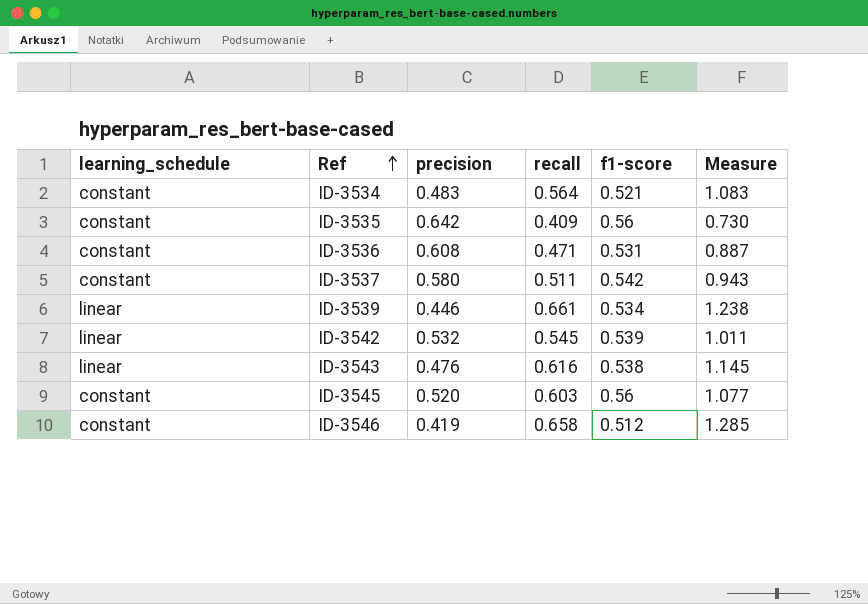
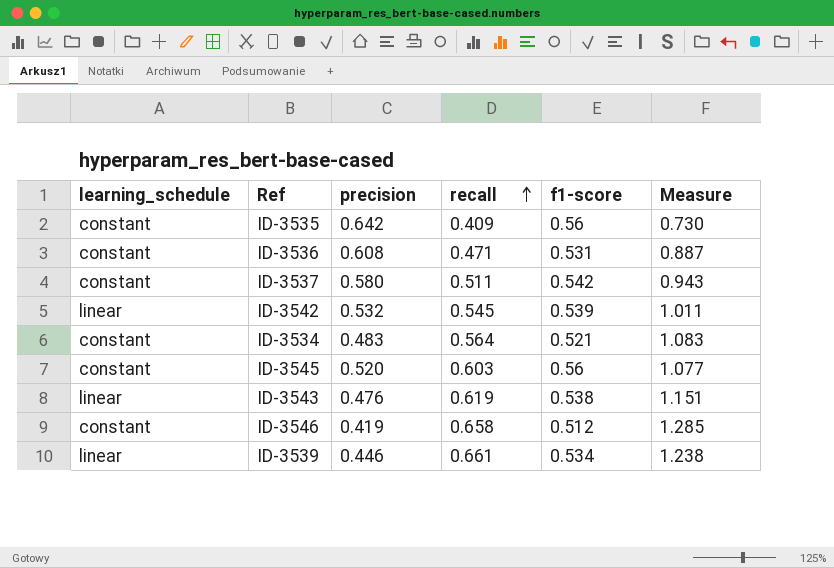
row order: Ref ascending -> recall ascending
ID-3543 | recall: 0.616 -> 0.619
ID-3543 | Measure: 1.145 -> 1.151

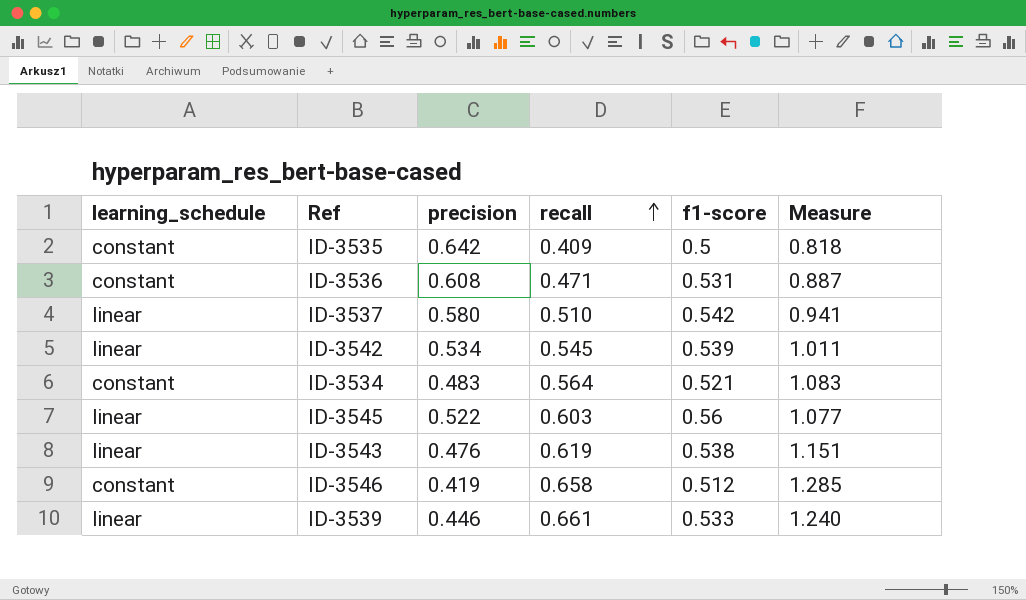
ID-3535 | f1-score: 0.56 -> 0.5
ID-3535 | Measure: 0.730 -> 0.818
ID-3537 | learning_schedule: constant -> linear
ID-3537 | recall: 0.511 -> 0.510
ID-3537 | Measure: 0.943 -> 0.941
ID-3542 | precision: 0.532 -> 0.534
ID-3545 | learning_schedule: constant -> linear
ID-3545 | precision: 0.520 -> 0.522
ID-3539 | f1-score: 0.534 -> 0.533
ID-3539 | Measure: 1.238 -> 1.240

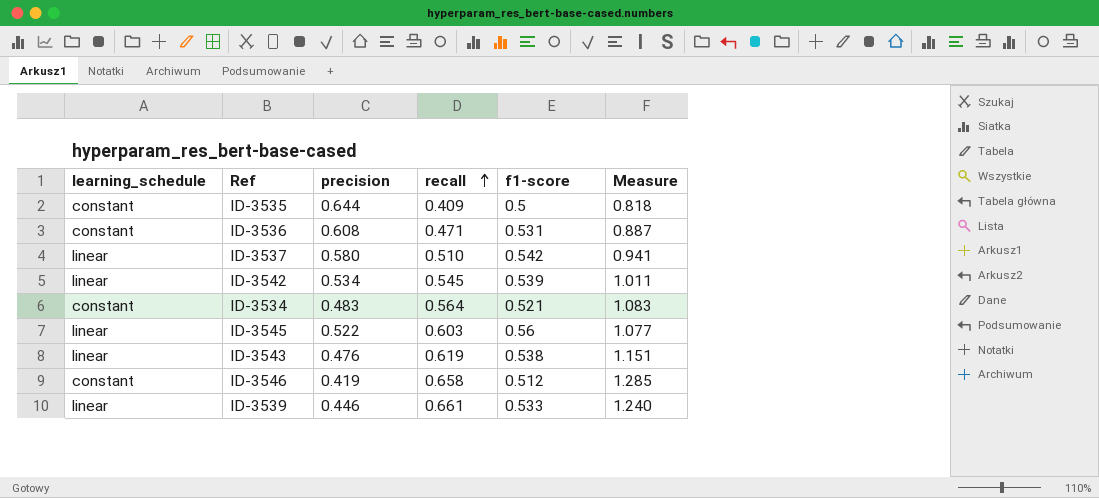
ID-3535 | precision: 0.642 -> 0.644

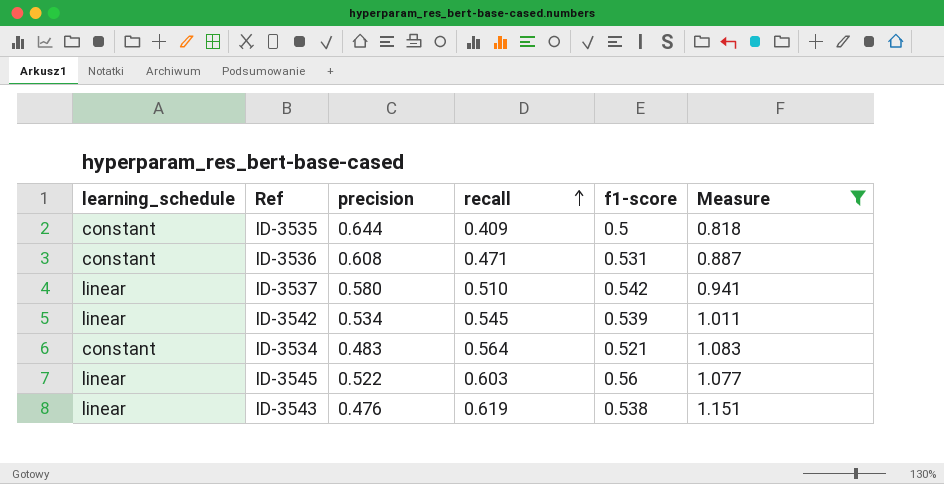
filter: none -> Measure <= 1.151

